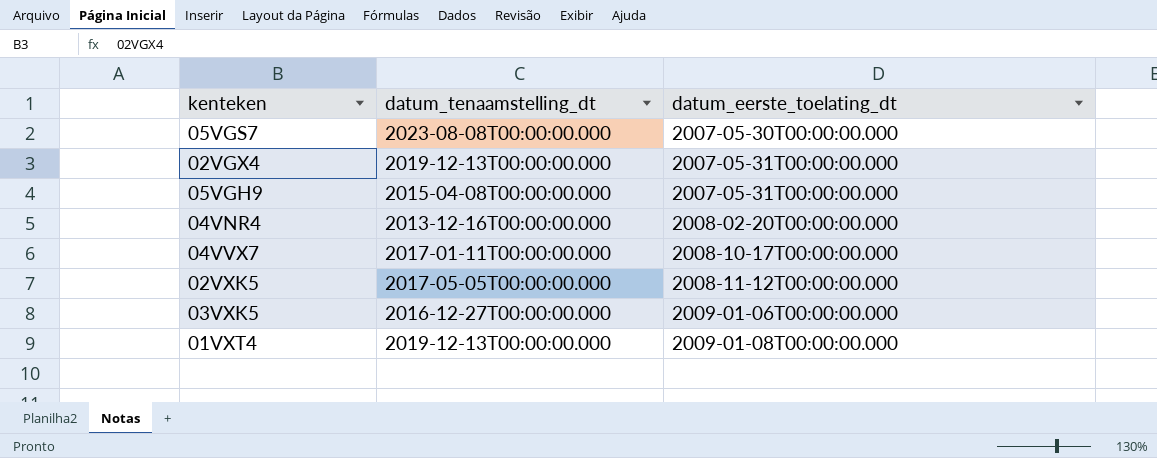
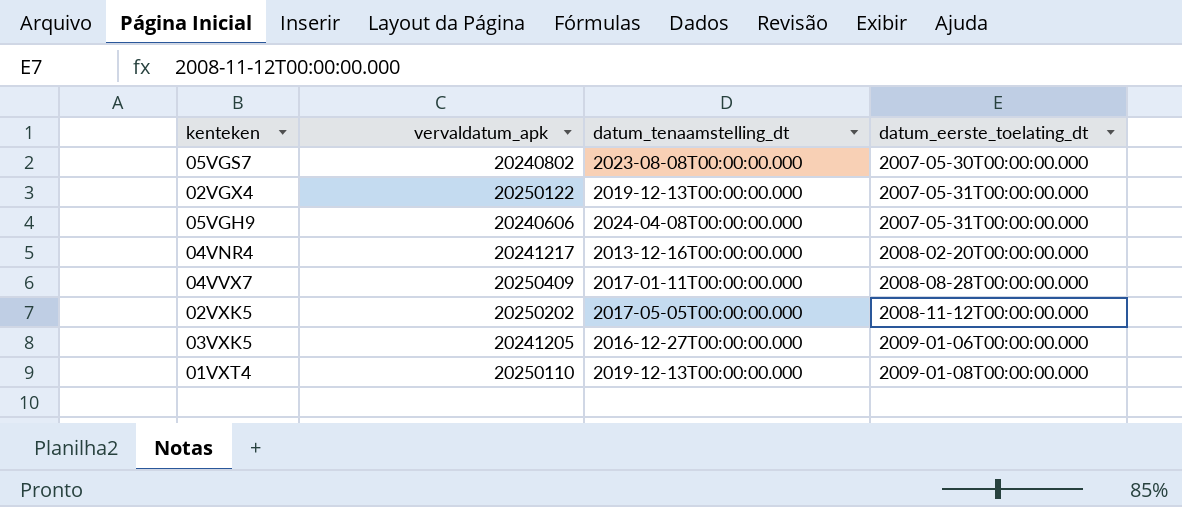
column vervaldatum_apk | position: none -> 2
05VGH9 | datum_tenaamstelling_dt: 2015-04-08T00:00:00.000 -> 2024-04-08T00:00:00.000
04VVX7 | datum_eerste_toelating_dt: 2008-10-17T00:00:00.000 -> 2008-08-28T00:00:00.000

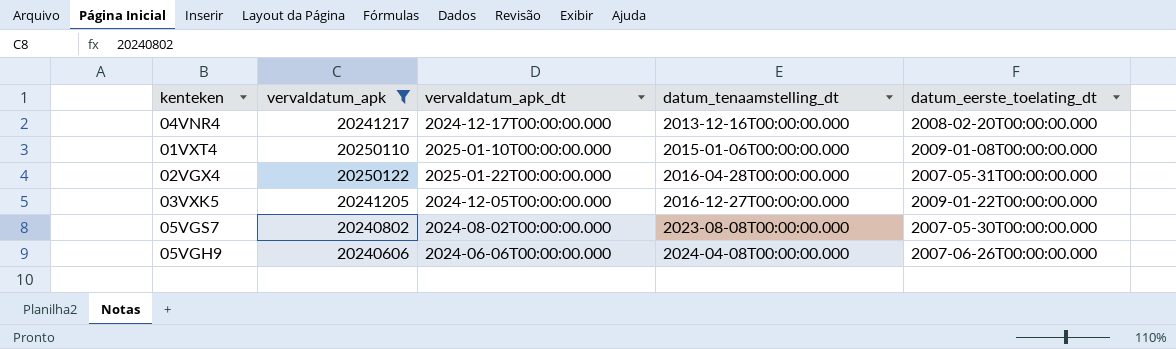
filter: none -> vervaldatum_apk <= 20250122
row order: datum_eerste_toelating_dt ascending -> datum_tenaamstelling_dt ascending
column vervaldatum_apk_dt | position: none -> 3
01VXT4 | datum_tenaamstelling_dt: 2019-12-13T00:00:00.000 -> 2015-01-06T00:00:00.000
02VGX4 | datum_tenaamstelling_dt: 2019-12-13T00:00:00.000 -> 2016-04-28T00:00:00.000
03VXK5 | datum_eerste_toelating_dt: 2009-01-06T00:00:00.000 -> 2009-01-22T00:00:00.000
05VGH9 | datum_eerste_toelating_dt: 2007-05-31T00:00:00.000 -> 2007-06-26T00:00:00.000

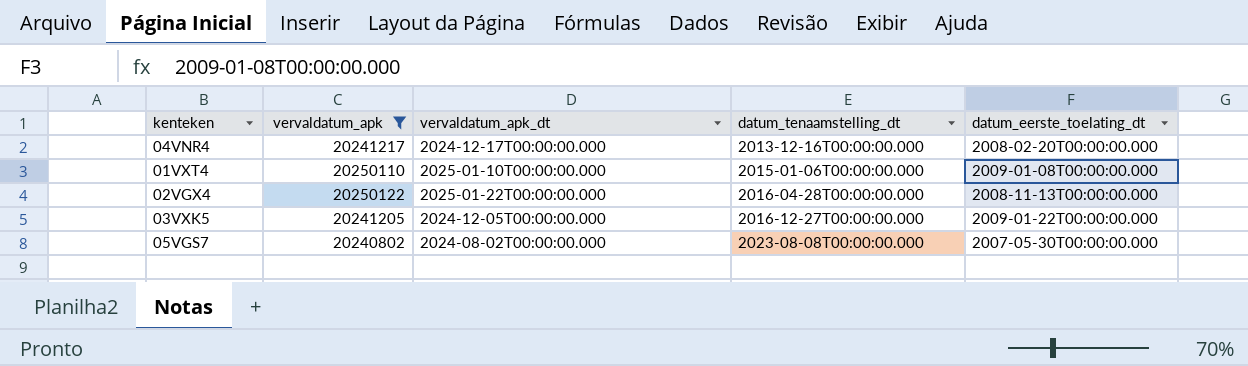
row 05VGH9: 20240606 | 2024-06-06T00:00:00.000 | 2024-04-08T00:00:00.000 | 2007-06-26T00:00:00.000 -> none
02VGX4 | datum_eerste_toelating_dt: 2007-05-31T00:00:00.000 -> 2008-11-13T00:00:00.000

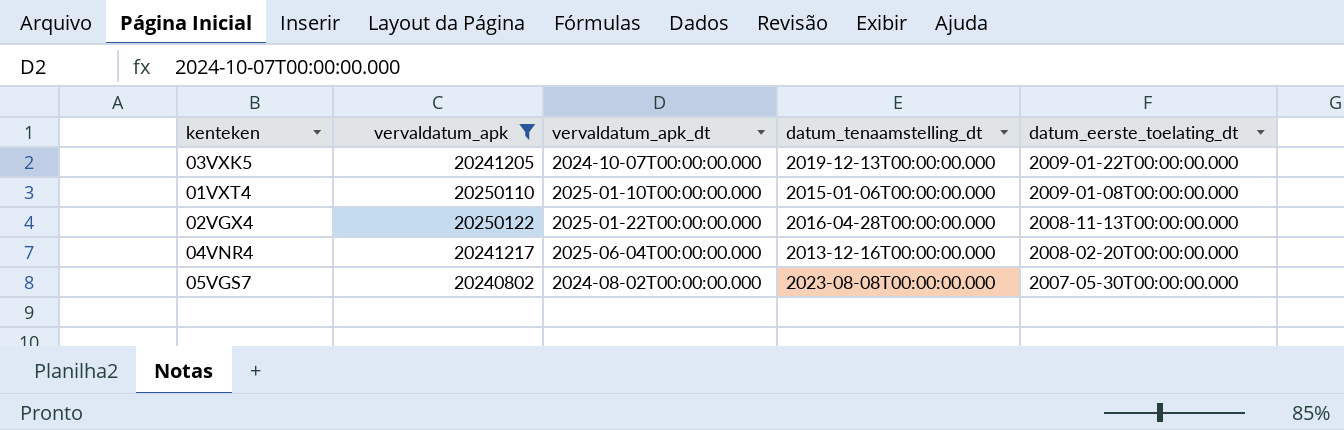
row order: datum_tenaamstelling_dt ascending -> datum_eerste_toelating_dt descending
03VXK5 | vervaldatum_apk_dt: 2024-12-05T00:00:00.000 -> 2024-10-07T00:00:00.000
03VXK5 | datum_tenaamstelling_dt: 2016-12-27T00:00:00.000 -> 2019-12-13T00:00:00.000
04VNR4 | vervaldatum_apk_dt: 2024-12-17T00:00:00.000 -> 2025-06-04T00:00:00.000

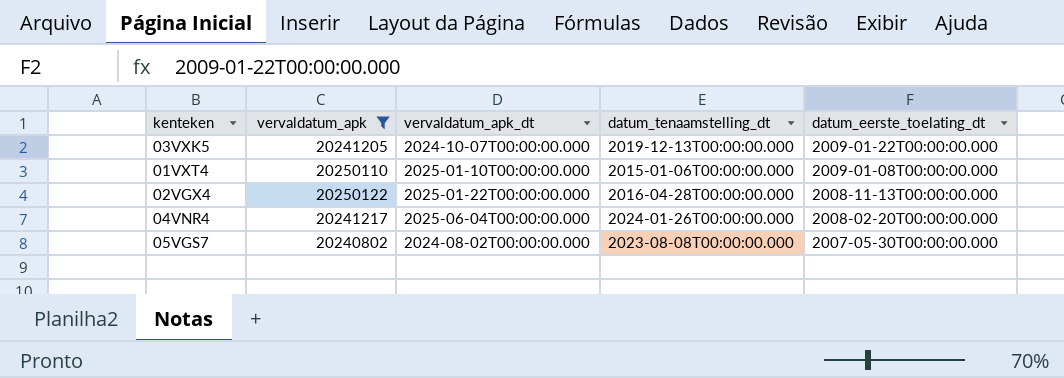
04VNR4 | datum_tenaamstelling_dt: 2013-12-16T00:00:00.000 -> 2024-01-26T00:00:00.000

